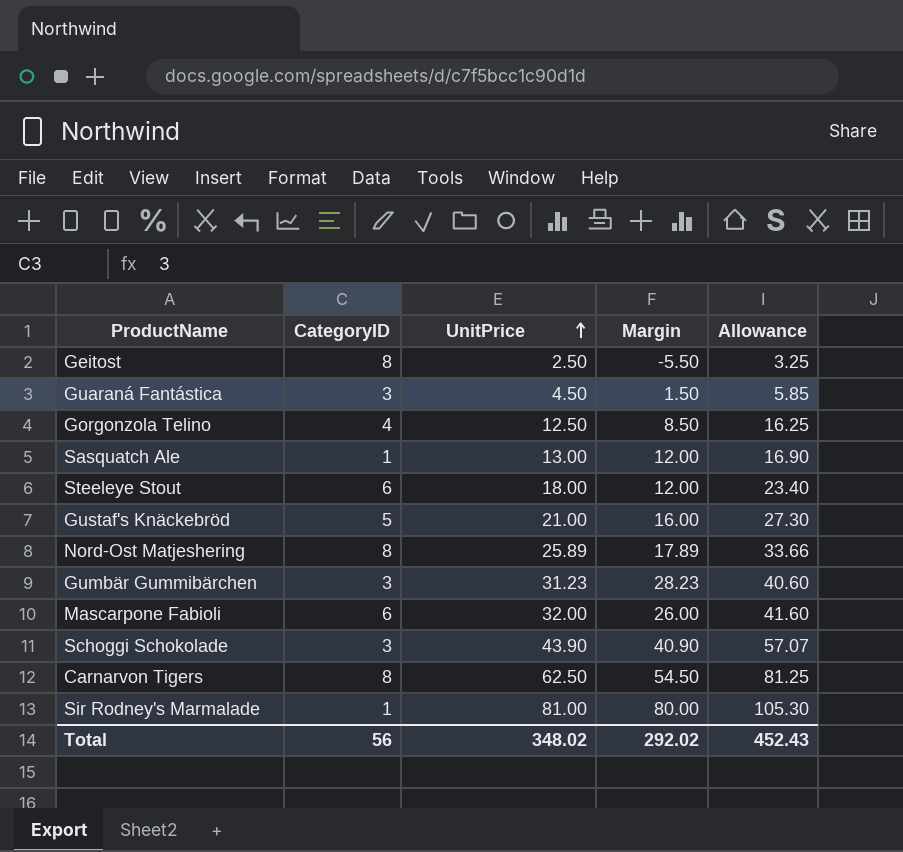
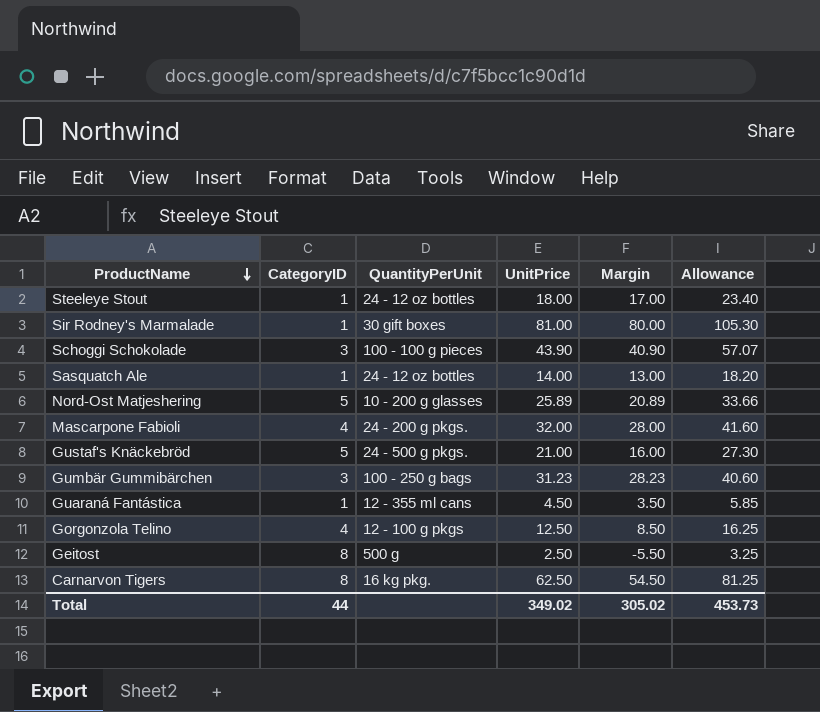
row order: UnitPrice ascending -> ProductName descending
column QuantityPerUnit | position: none -> 3
Steeleye Stout | CategoryID: 6 -> 1
Steeleye Stout | Margin: 12.00 -> 17.00
Sasquatch Ale | UnitPrice: 13.00 -> 14.00
Sasquatch Ale | Margin: 12.00 -> 13.00
Sasquatch Ale | Allowance: 16.90 -> 18.20
Nord-Ost Matjeshering | CategoryID: 8 -> 5
Nord-Ost Matjeshering | Margin: 17.89 -> 20.89
Mascarpone Fabioli | CategoryID: 6 -> 4
Mascarpone Fabioli | Margin: 26.00 -> 28.00
Guaraná Fantástica | CategoryID: 3 -> 1
Guaraná Fantástica | Margin: 1.50 -> 3.50
Total | CategoryID: 56 -> 44
Total | UnitPrice: 348.02 -> 349.02
Total | Margin: 292.02 -> 305.02
Total | Allowance: 452.43 -> 453.73

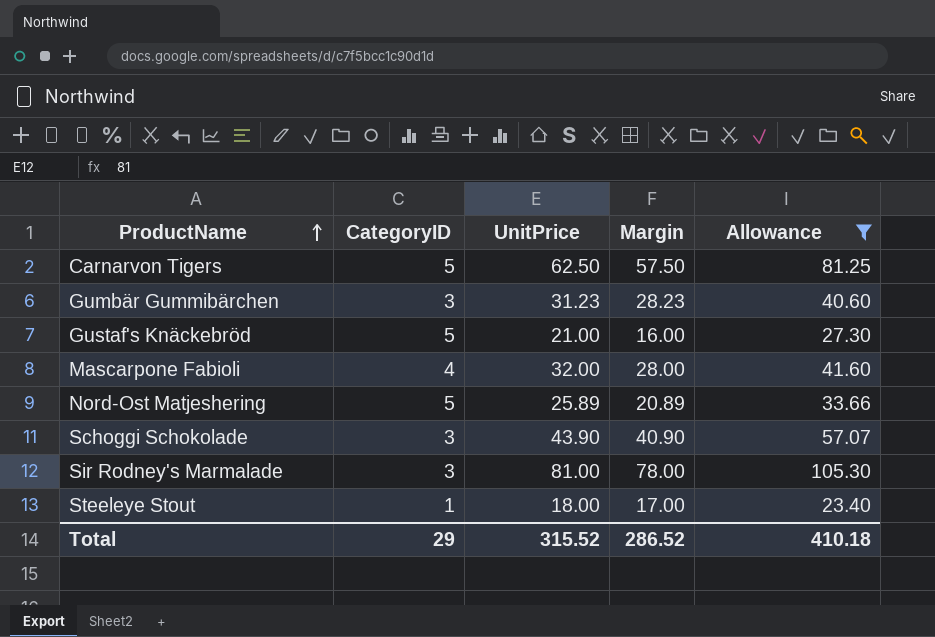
filter: none -> Allowance >= 23.40
row order: ProductName descending -> ProductName ascending
column QuantityPerUnit | position: 3 -> none
Carnarvon Tigers | CategoryID: 8 -> 5
Carnarvon Tigers | Margin: 54.50 -> 57.50
Sir Rodney's Marmalade | CategoryID: 1 -> 3
Sir Rodney's Marmalade | Margin: 80.00 -> 78.00
Total | CategoryID: 44 -> 29
Total | UnitPrice: 349.02 -> 315.52
Total | Margin: 305.02 -> 286.52
Total | Allowance: 453.73 -> 410.18

